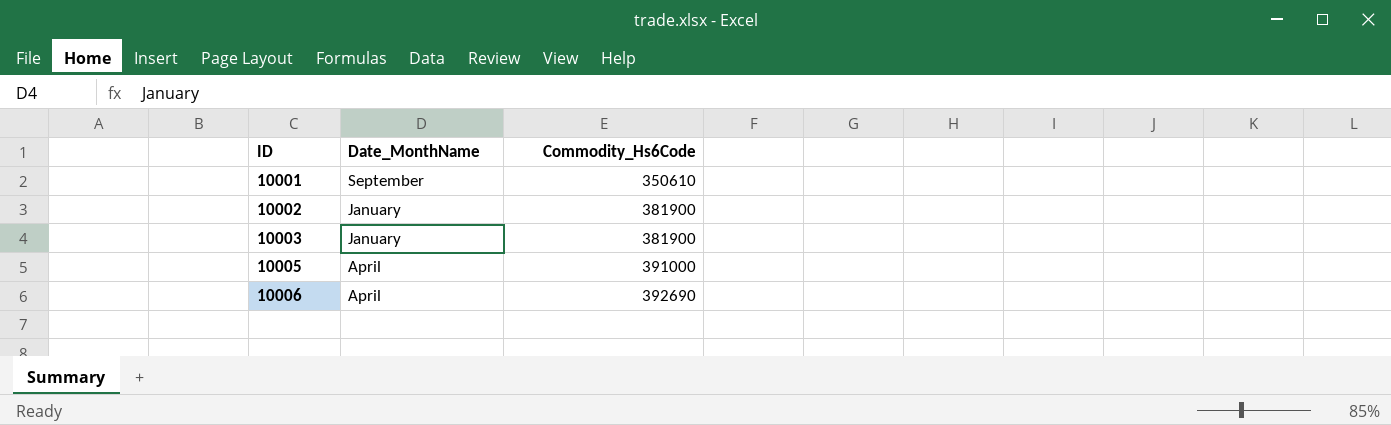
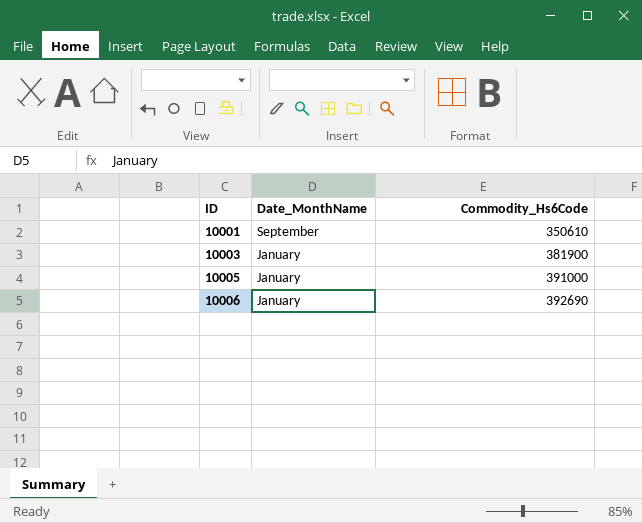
row 10002: January | 381900 -> none
10005 | Date_MonthName: April -> January
10006 | Date_MonthName: April -> January

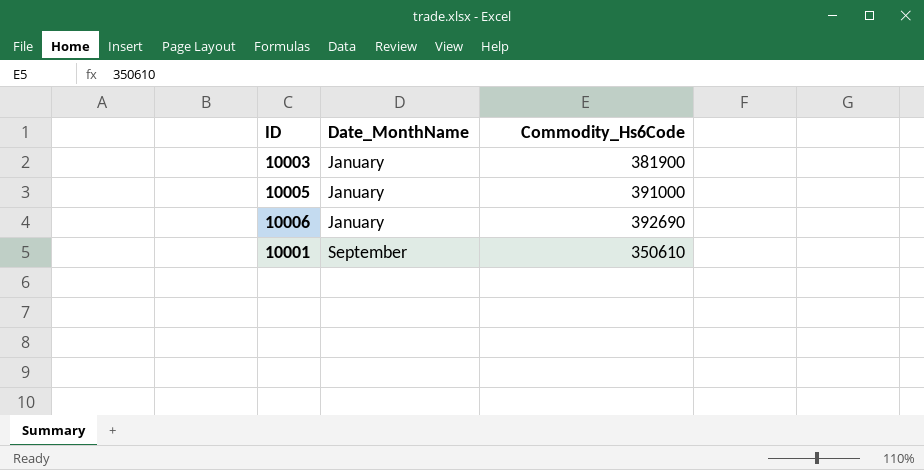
row order: ID ascending -> Date_MonthName ascending

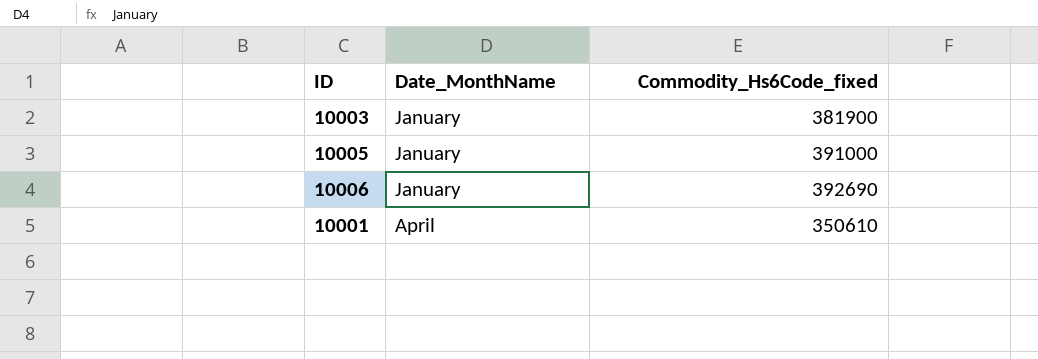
column name: Commodity_Hs6Code -> Commodity_Hs6Code_fixed
10001 | Date_MonthName: September -> April

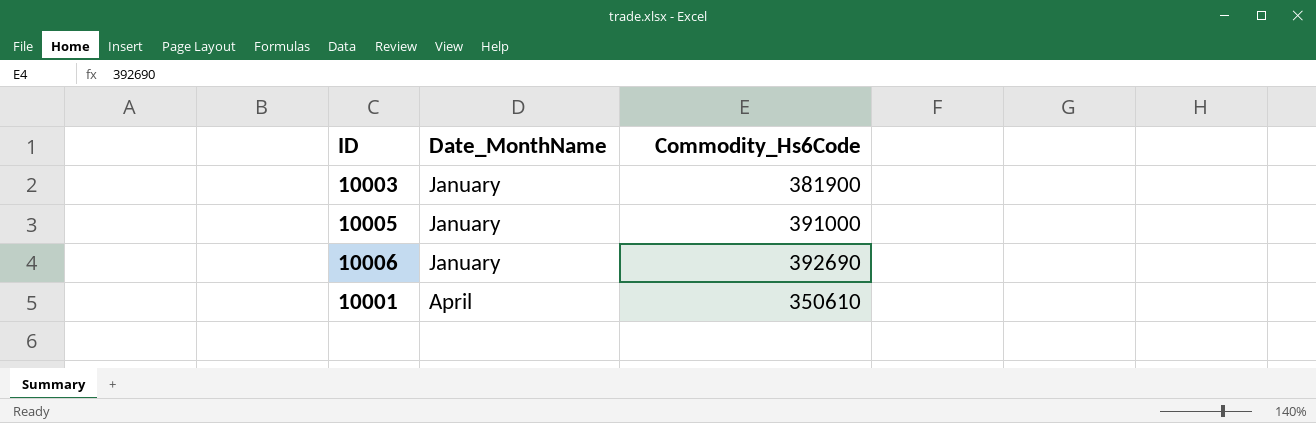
column name: Commodity_Hs6Code_fixed -> Commodity_Hs6Code

